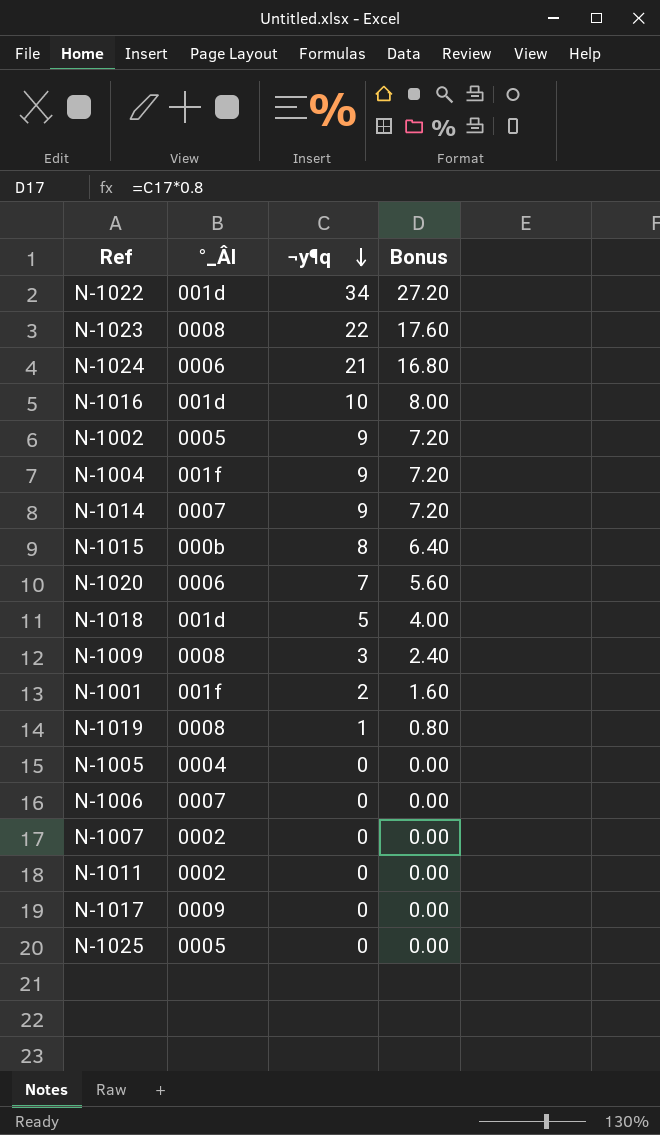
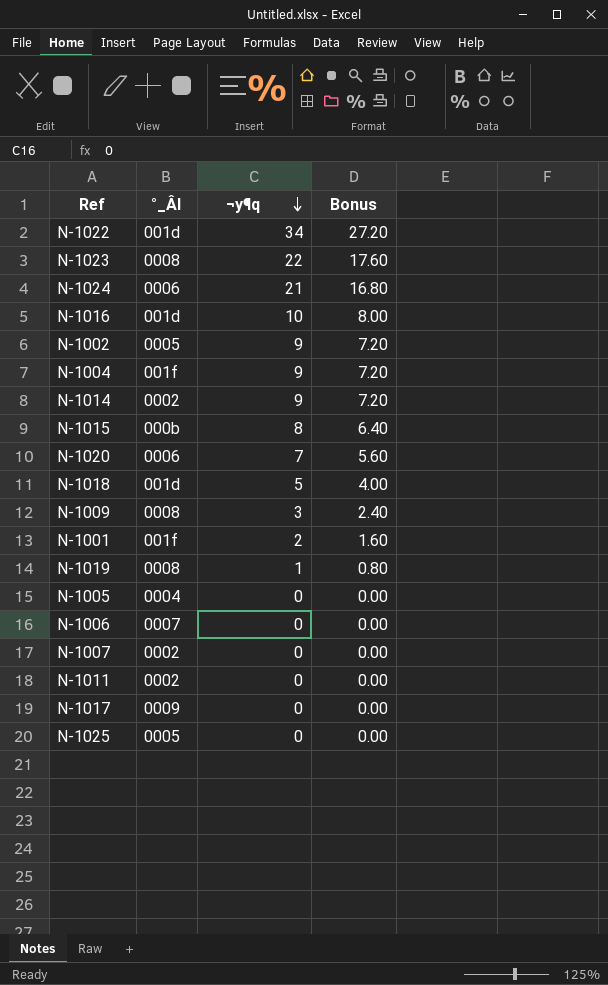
N-1014 | °_ÂI: 0007 -> 0002

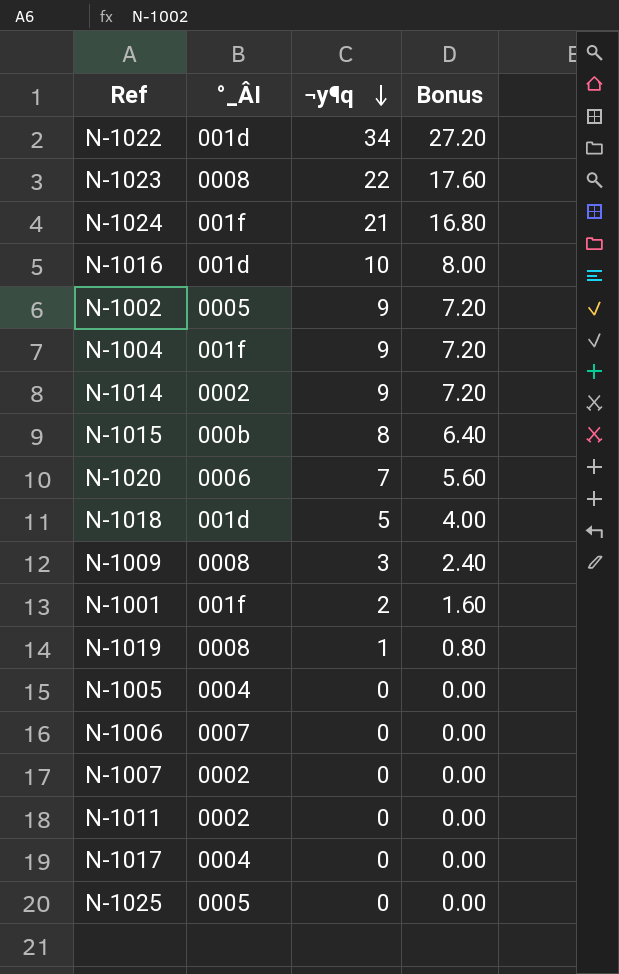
N-1024 | °_ÂI: 0006 -> 001f
N-1017 | °_ÂI: 0009 -> 0004

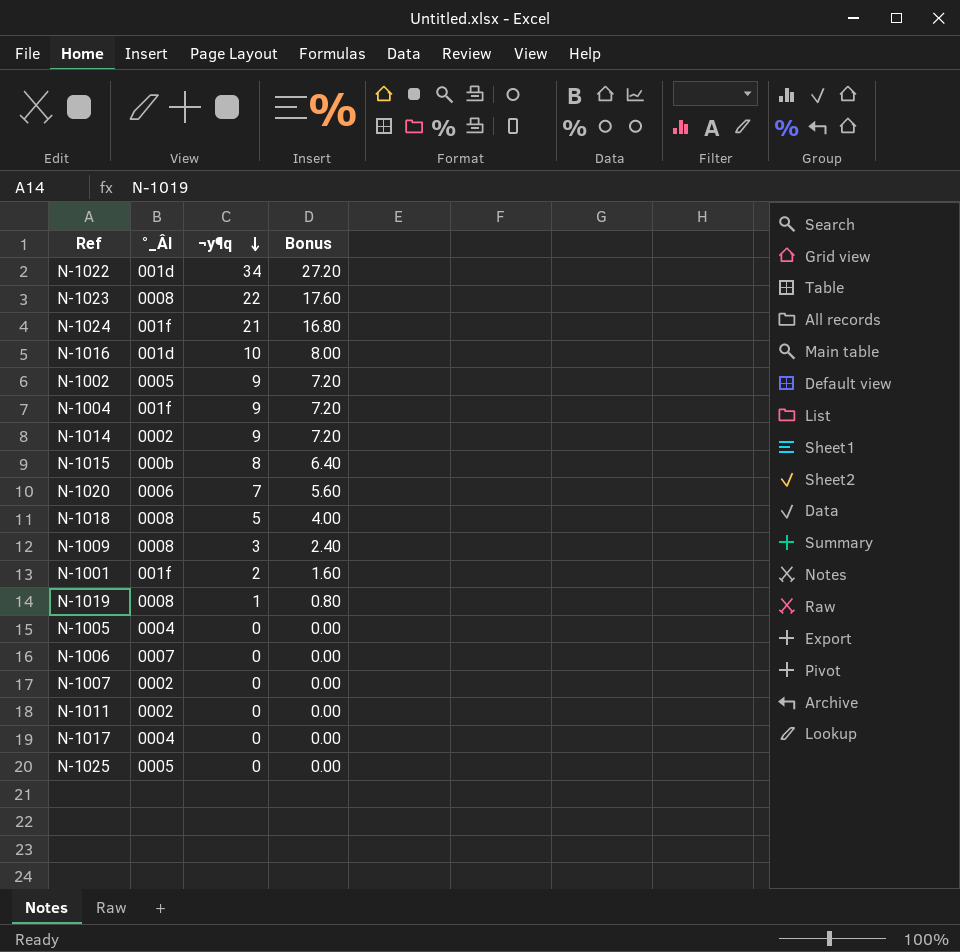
N-1018 | °_ÂI: 001d -> 0008

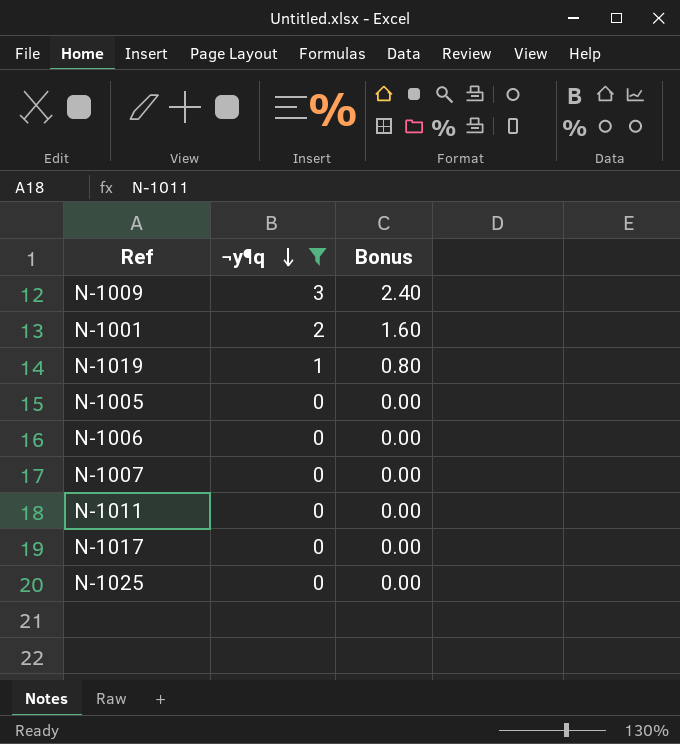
filter: none -> ¬y¶q <= 3
column °_ÂI | position: 2 -> none

